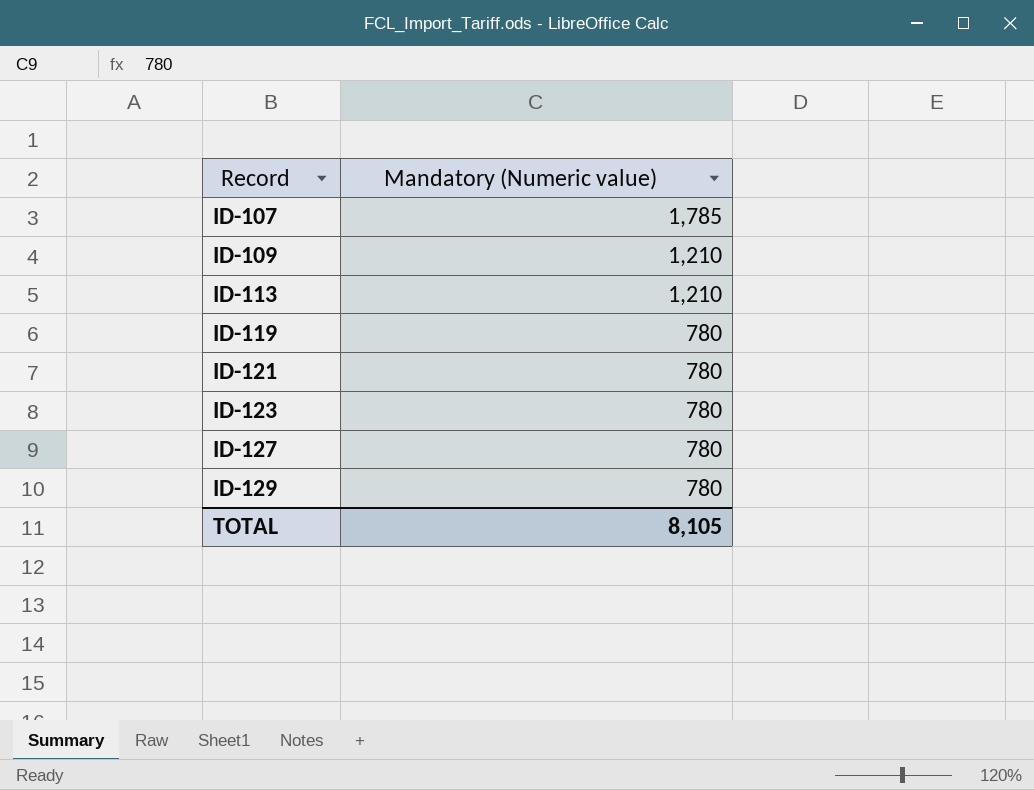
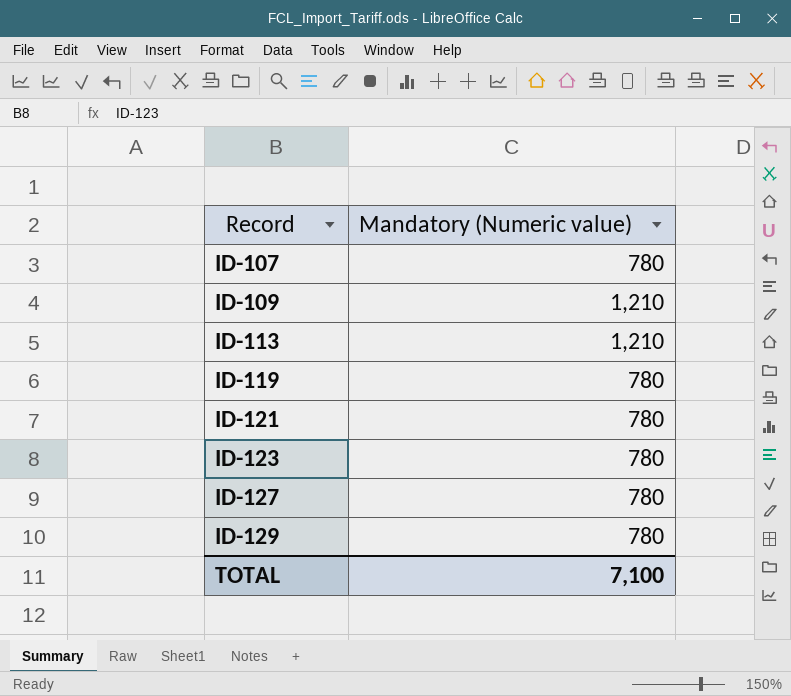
ID-107 | Mandatory (Numeric value): 1,785 -> 780
TOTAL | Mandatory (Numeric value): 8,105 -> 7,100

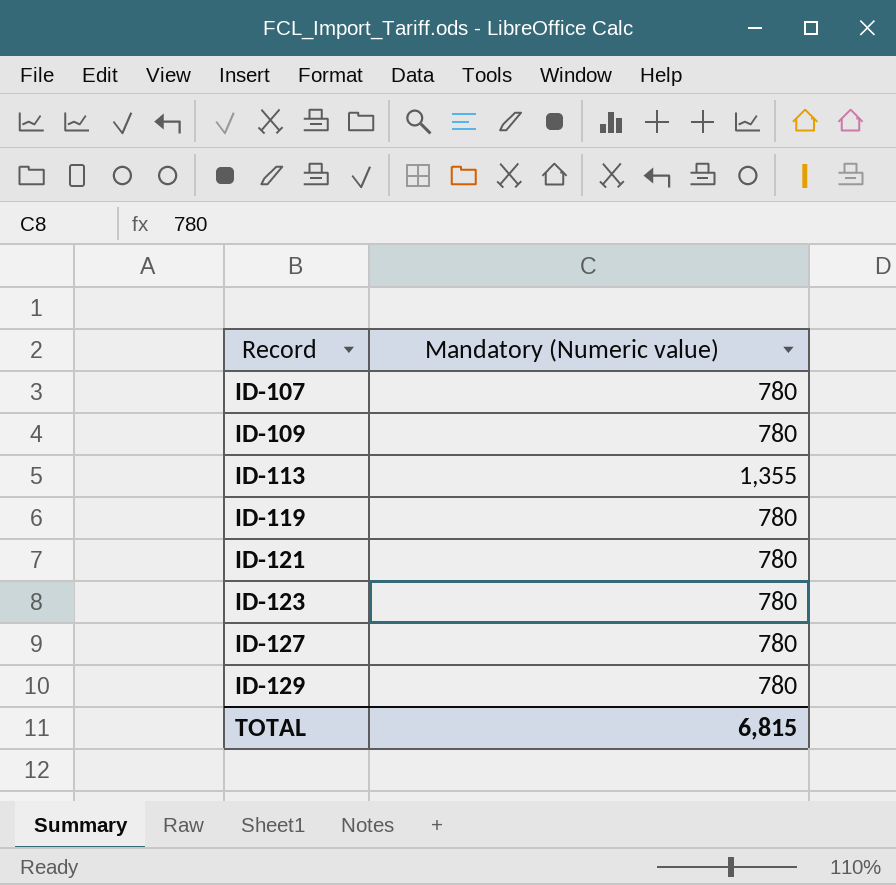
ID-109 | Mandatory (Numeric value): 1,210 -> 780
ID-113 | Mandatory (Numeric value): 1,210 -> 1,355
TOTAL | Mandatory (Numeric value): 7,100 -> 6,815

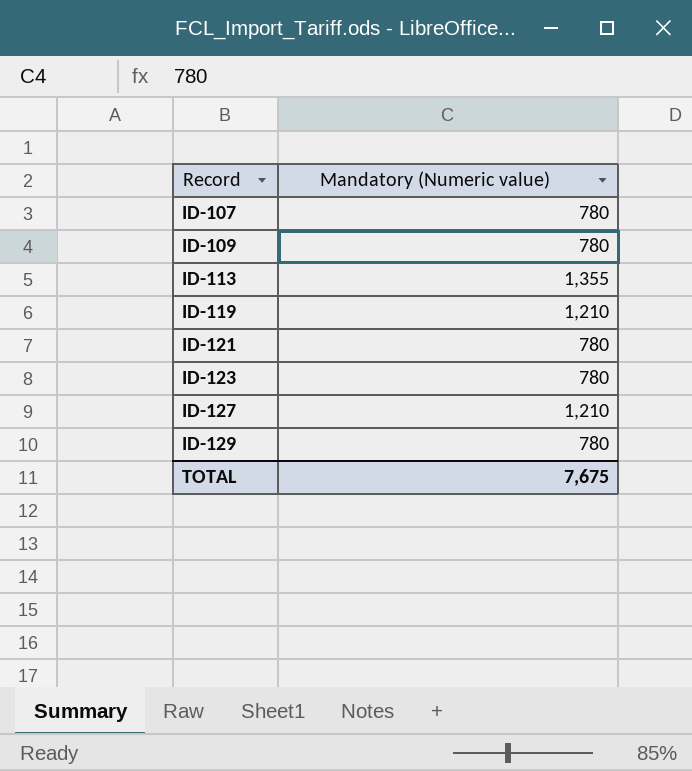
ID-119 | Mandatory (Numeric value): 780 -> 1,210
ID-127 | Mandatory (Numeric value): 780 -> 1,210
TOTAL | Mandatory (Numeric value): 6,815 -> 7,675

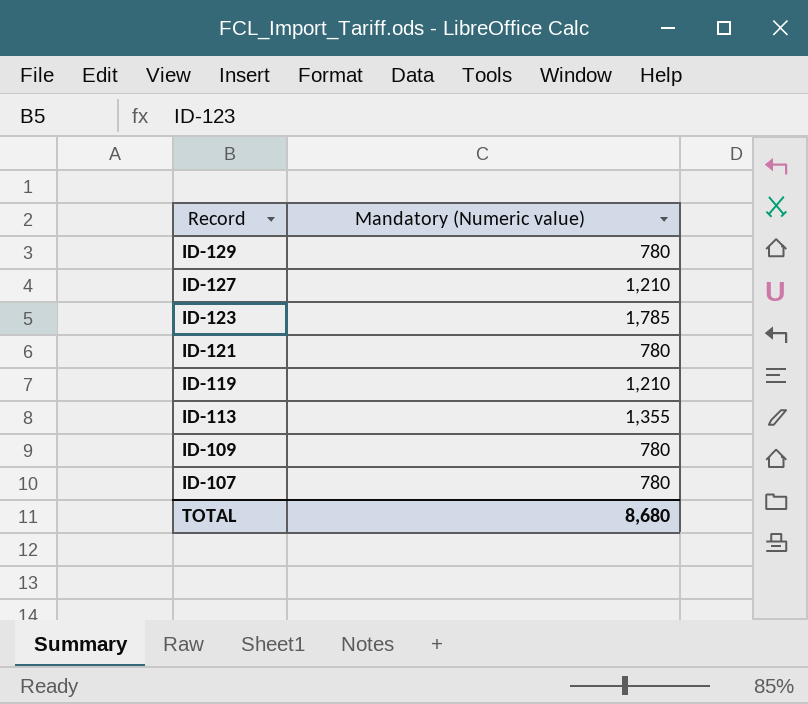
row order: Record ascending -> Record descending
ID-123 | Mandatory (Numeric value): 780 -> 1,785
TOTAL | Mandatory (Numeric value): 7,675 -> 8,680

